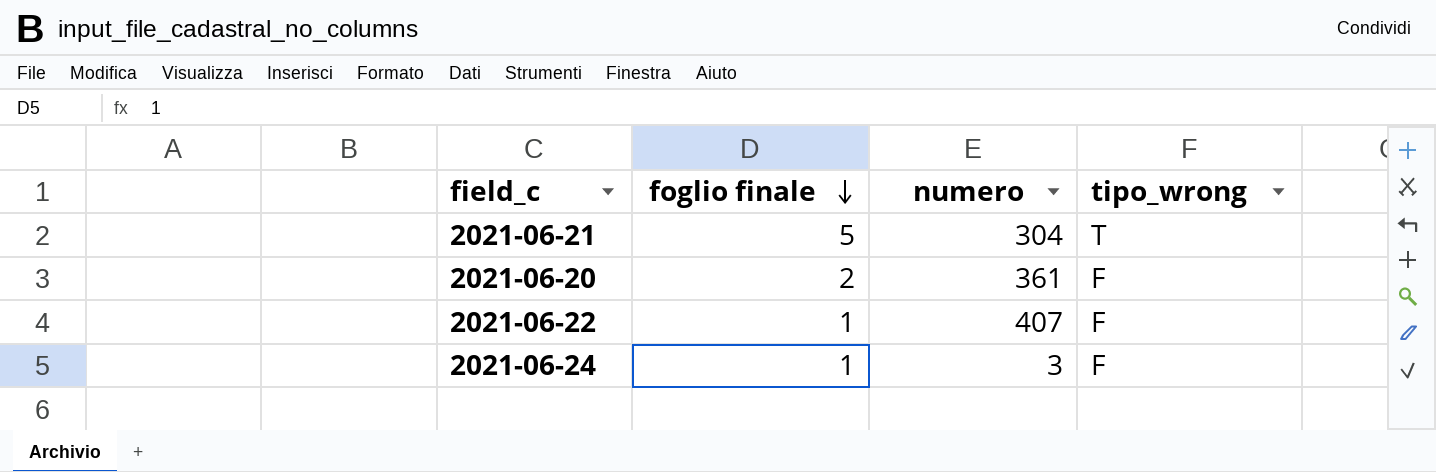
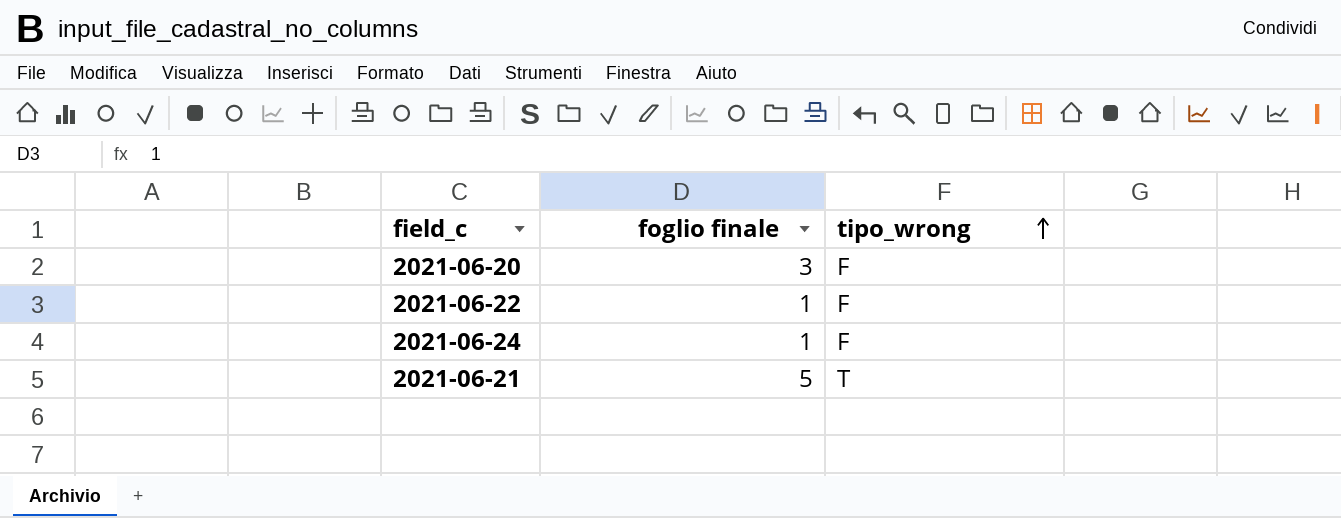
row order: foglio finale descending -> tipo_wrong ascending
column numero | position: 3 -> none
2021-06-20 | foglio finale: 2 -> 3

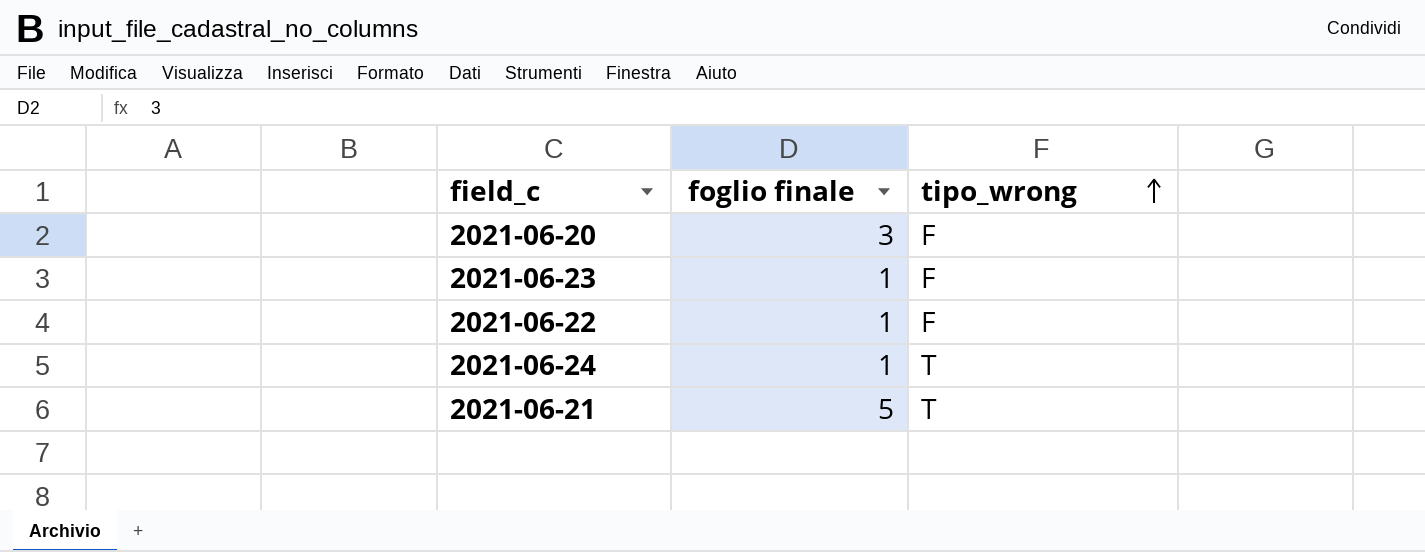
row 2021-06-23: none -> 1 | F
2021-06-24 | tipo_wrong: F -> T

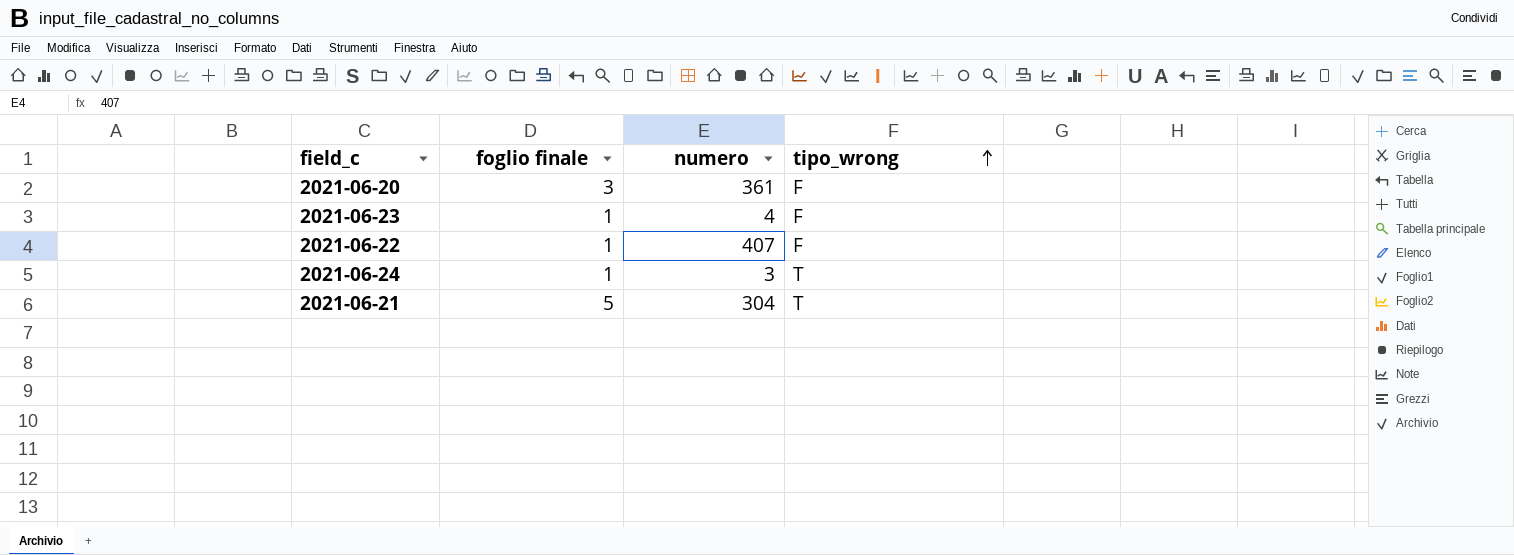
column numero | position: none -> 3

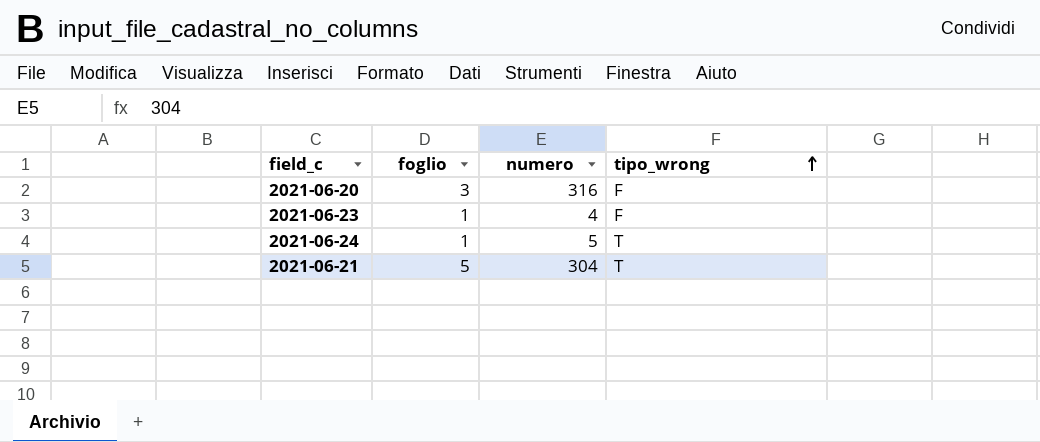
column name: foglio finale -> foglio
row 2021-06-22: 1 | 407 | F -> none
2021-06-20 | numero: 361 -> 316
2021-06-24 | numero: 3 -> 5

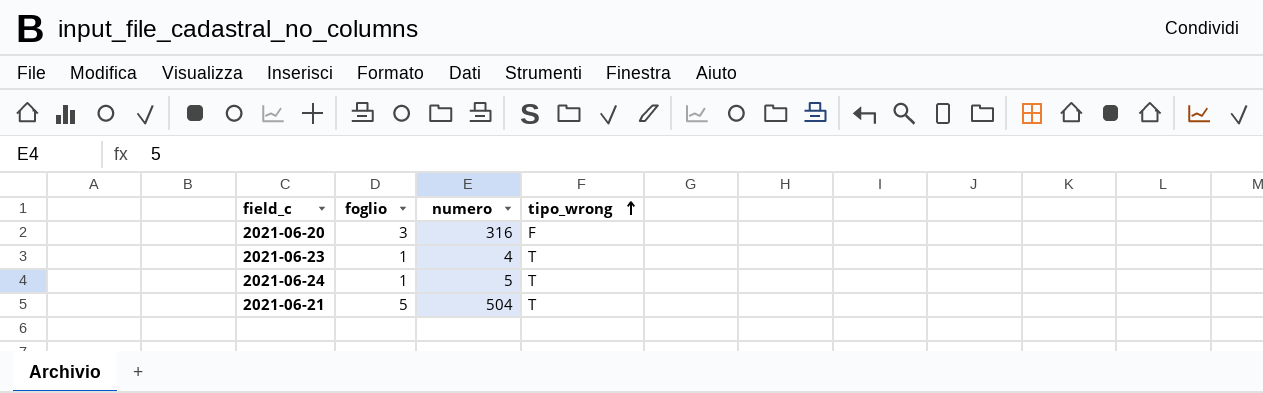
2021-06-23 | tipo_wrong: F -> T
2021-06-21 | numero: 304 -> 504

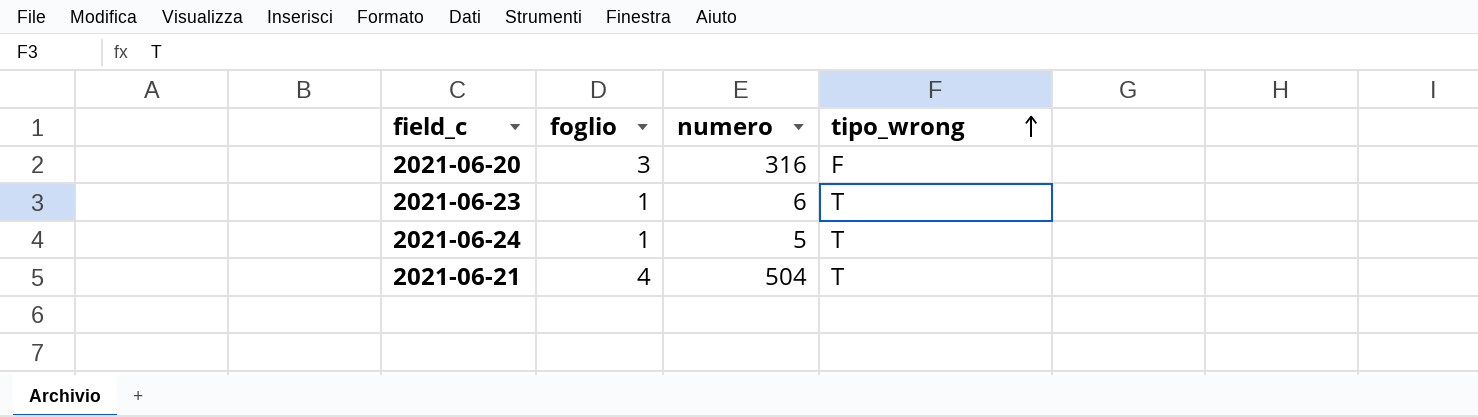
2021-06-23 | numero: 4 -> 6
2021-06-21 | foglio: 5 -> 4

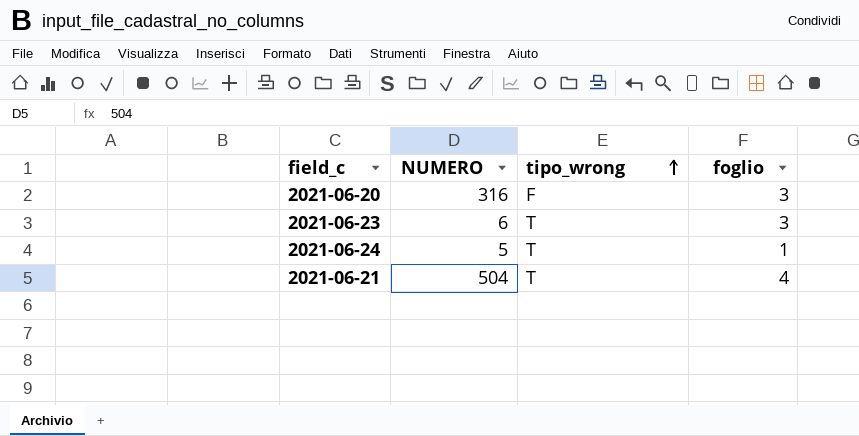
column name: numero -> NUMERO
column foglio | position: 2 -> 4
2021-06-23 | foglio: 1 -> 3

